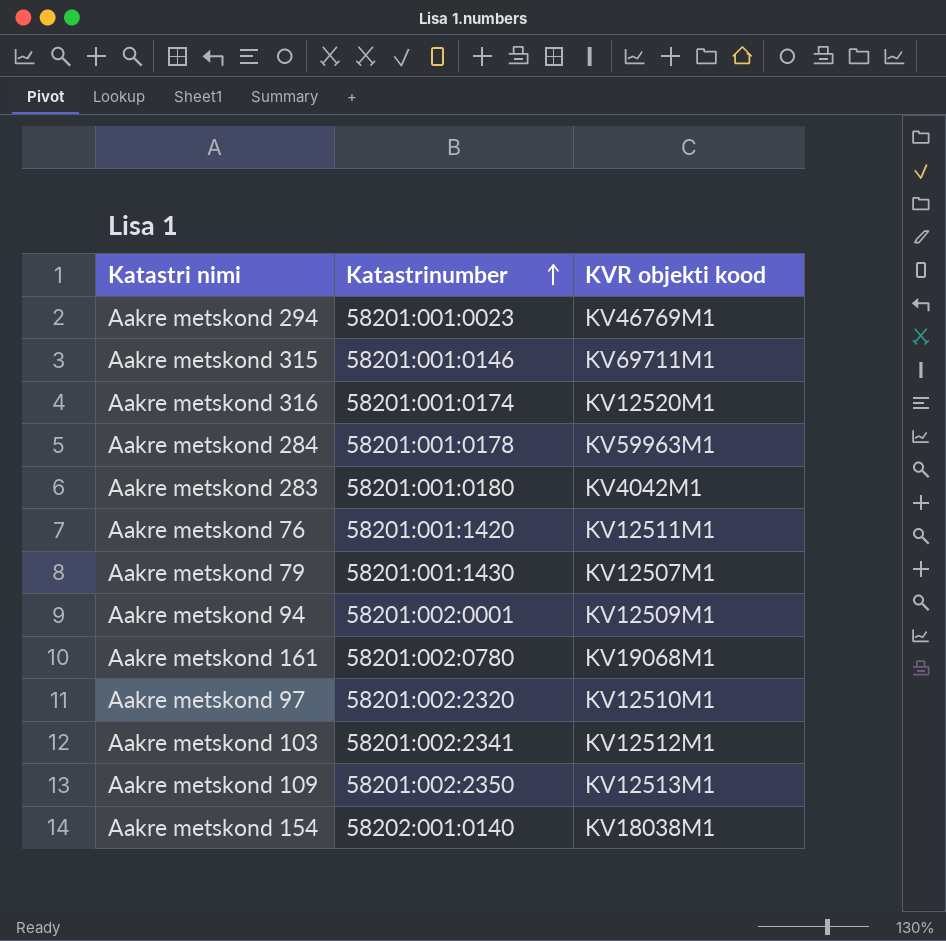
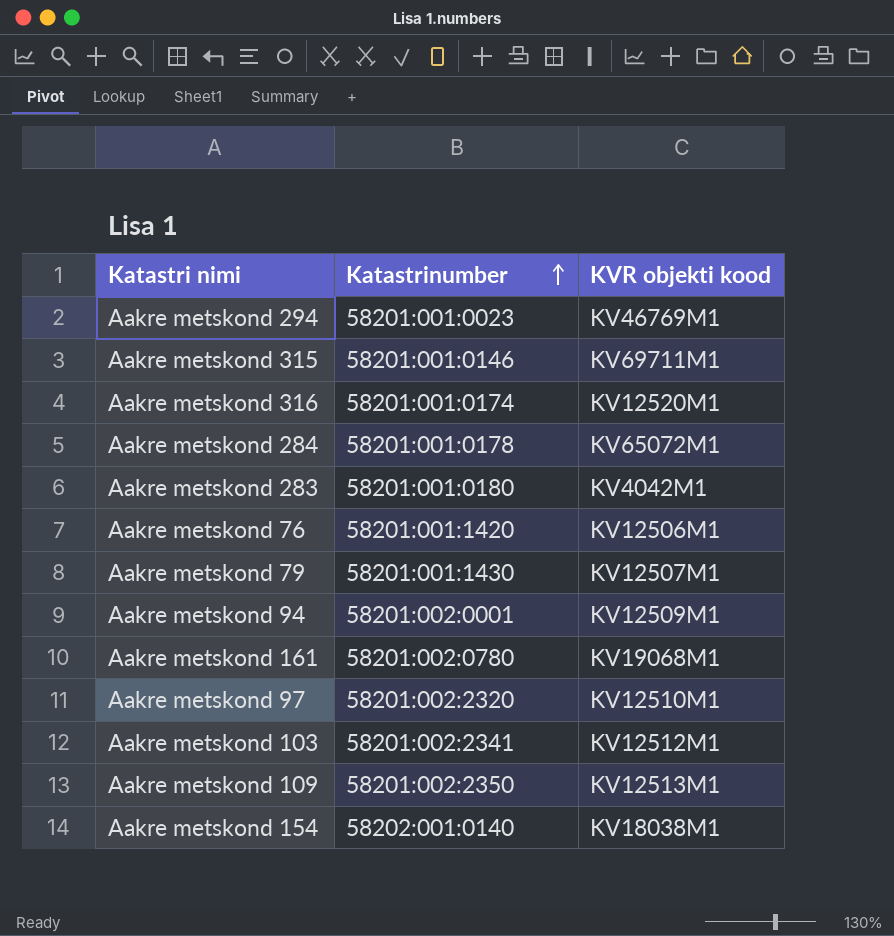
Aakre metskond 284 | KVR objekti kood: KV59963M1 -> KV65072M1
Aakre metskond 76 | KVR objekti kood: KV12511M1 -> KV12506M1

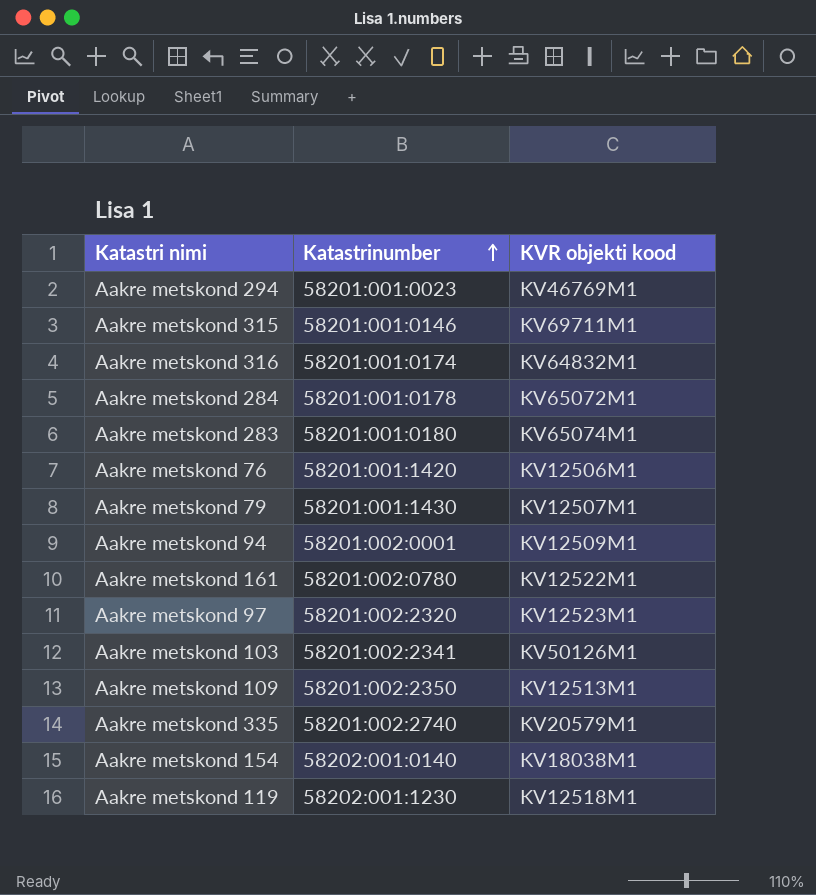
Aakre metskond 316 | KVR objekti kood: KV12520M1 -> KV64832M1
Aakre metskond 283 | KVR objekti kood: KV4042M1 -> KV65074M1
Aakre metskond 161 | KVR objekti kood: KV19068M1 -> KV12522M1
Aakre metskond 97 | KVR objekti kood: KV12510M1 -> KV12523M1
Aakre metskond 103 | KVR objekti kood: KV12512M1 -> KV50126M1
row Aakre metskond 335: none -> 58201:002:2740 | KV20579M1
row Aakre metskond 119: none -> 58202:001:1230 | KV12518M1

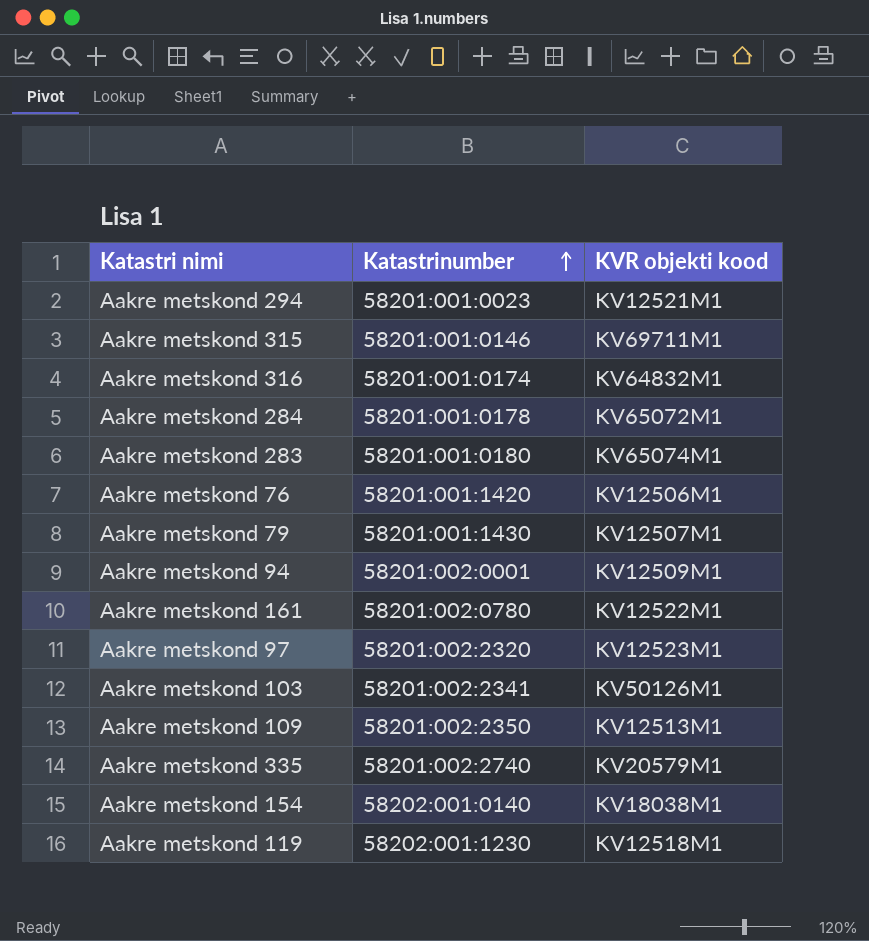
Aakre metskond 294 | KVR objekti kood: KV46769M1 -> KV12521M1

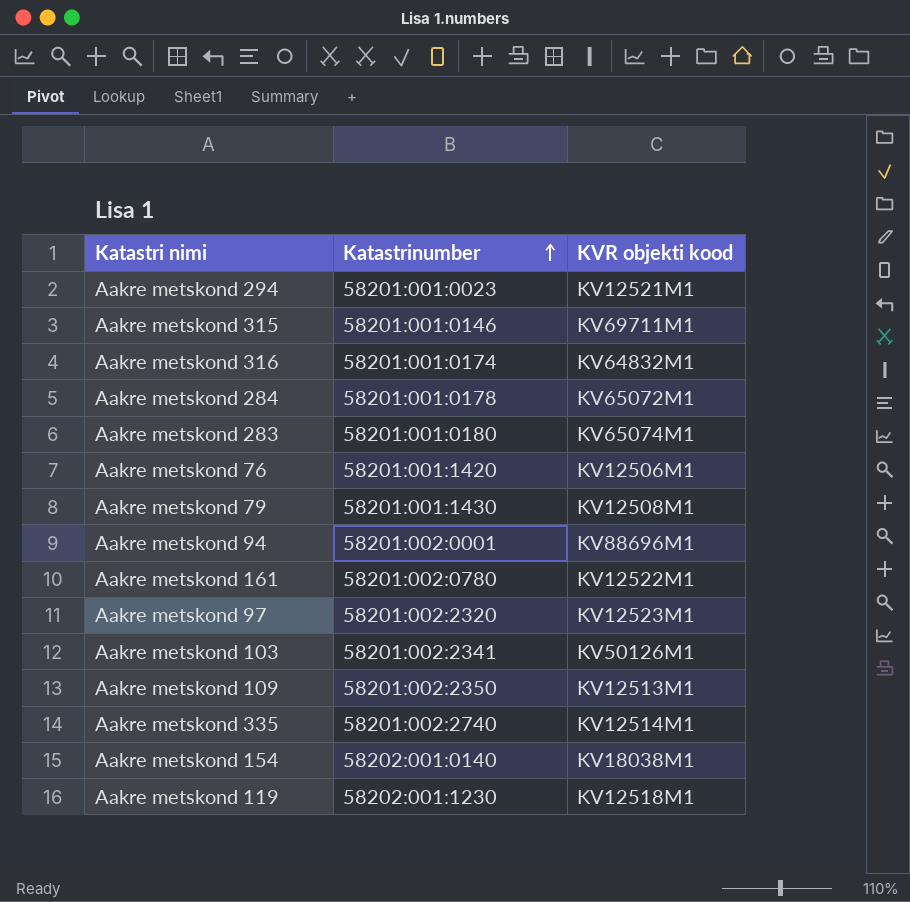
Aakre metskond 79 | KVR objekti kood: KV12507M1 -> KV12508M1
Aakre metskond 94 | KVR objekti kood: KV12509M1 -> KV88696M1
Aakre metskond 335 | KVR objekti kood: KV20579M1 -> KV12514M1

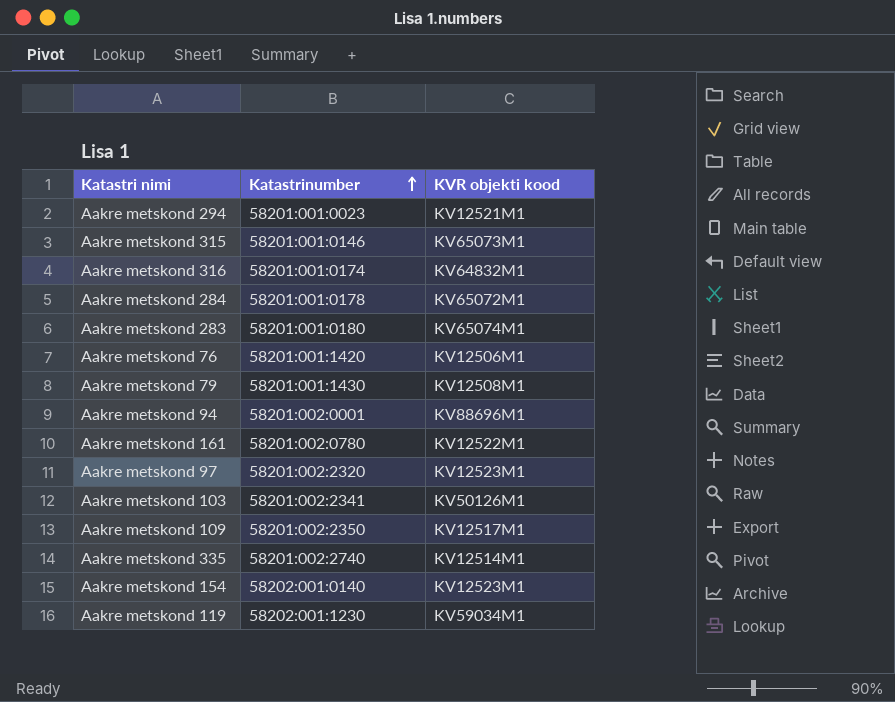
Aakre metskond 315 | KVR objekti kood: KV69711M1 -> KV65073M1
Aakre metskond 109 | KVR objekti kood: KV12513M1 -> KV12517M1
Aakre metskond 154 | KVR objekti kood: KV18038M1 -> KV12523M1
Aakre metskond 119 | KVR objekti kood: KV12518M1 -> KV59034M1

